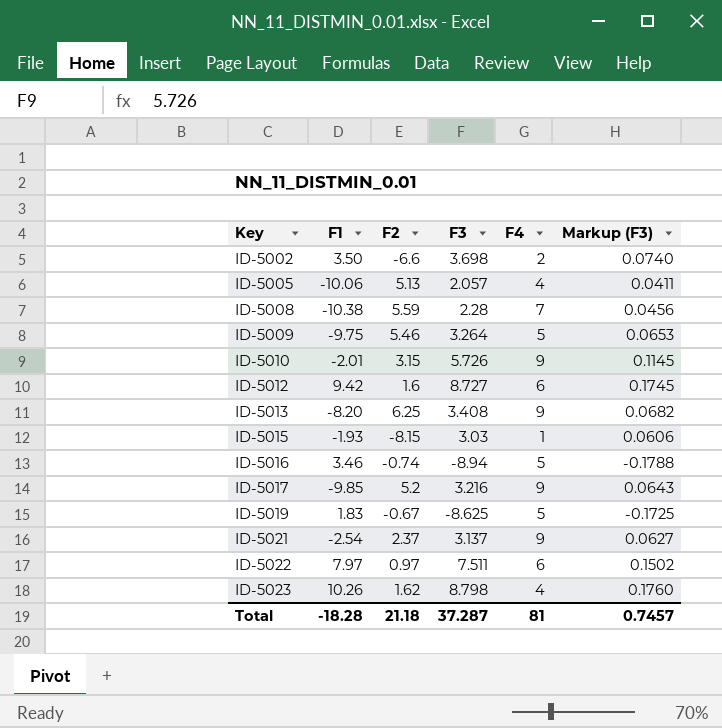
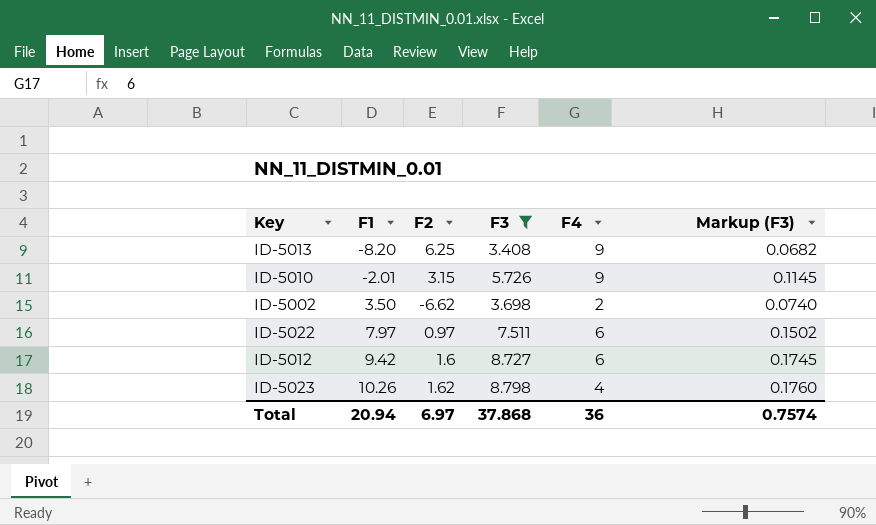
filter: none -> F3 >= 3.408
row order: Key ascending -> F1 ascending
ID-5002 | F2: -6.6 -> -6.62
Total | F1: -18.28 -> 20.94
Total | F2: 21.18 -> 6.97
Total | F3: 37.287 -> 37.868
Total | F4: 81 -> 36
Total | Markup (F3): 0.7457 -> 0.7574

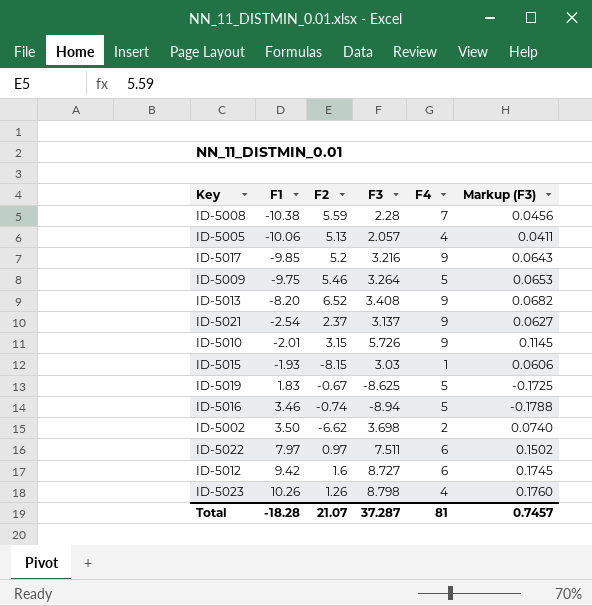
filter: F3 >= 3.408 -> none
ID-5013 | F2: 6.25 -> 6.52
ID-5023 | F2: 1.62 -> 1.26
Total | F1: 20.94 -> -18.28
Total | F2: 6.97 -> 21.07
Total | F3: 37.868 -> 37.287
Total | F4: 36 -> 81
Total | Markup (F3): 0.7574 -> 0.7457

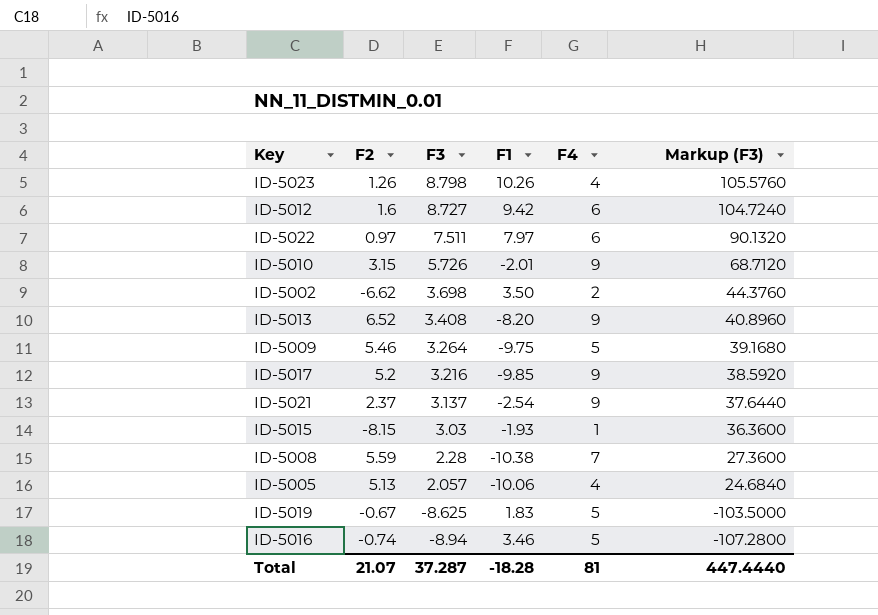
row order: F1 ascending -> F3 descending
column F1 | position: 2 -> 4
column Markup (F3) | formula: [F3] * 0.02 -> [F3] * 12
Total | Markup (F3): 0.7457 -> 447.4440

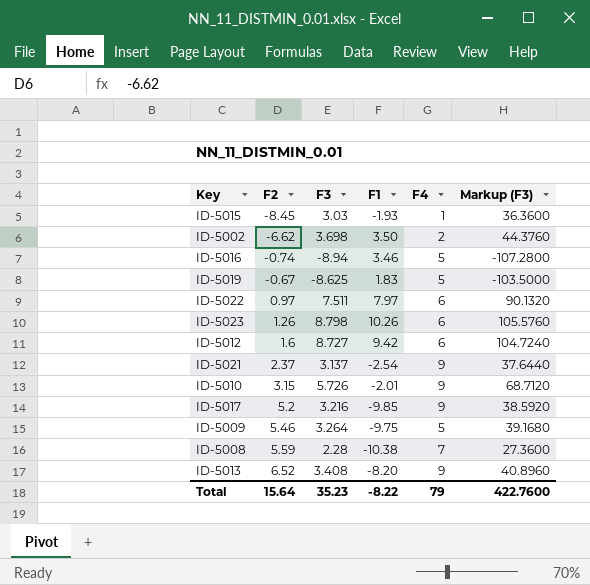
row order: F3 descending -> F2 ascending
row ID-5005: 5.13 | 2.057 | -10.06 | 4 | 24.6840 -> none
ID-5015 | F2: -8.15 -> -8.45
ID-5023 | F4: 4 -> 6
Total | F2: 21.07 -> 15.64
Total | F3: 37.287 -> 35.23
Total | F1: -18.28 -> -8.22
Total | F4: 81 -> 79
Total | Markup (F3): 447.4440 -> 422.7600

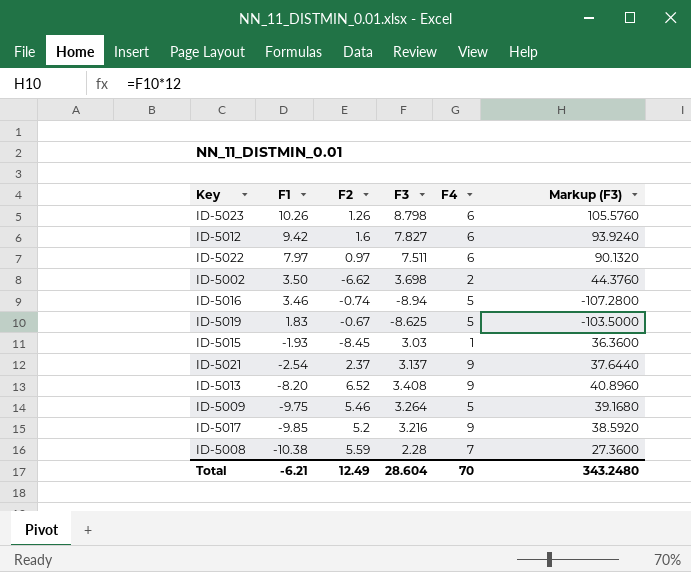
row order: F2 ascending -> F1 descending
column F1 | position: 4 -> 2
row ID-5010: 3.15 | 5.726 | -2.01 | 9 | 68.7120 -> none
ID-5012 | F3: 8.727 -> 7.827
ID-5012 | Markup (F3): 104.7240 -> 93.9240
Total | F1: -8.22 -> -6.21
Total | F2: 15.64 -> 12.49
Total | F3: 35.23 -> 28.604
Total | F4: 79 -> 70
Total | Markup (F3): 422.7600 -> 343.2480

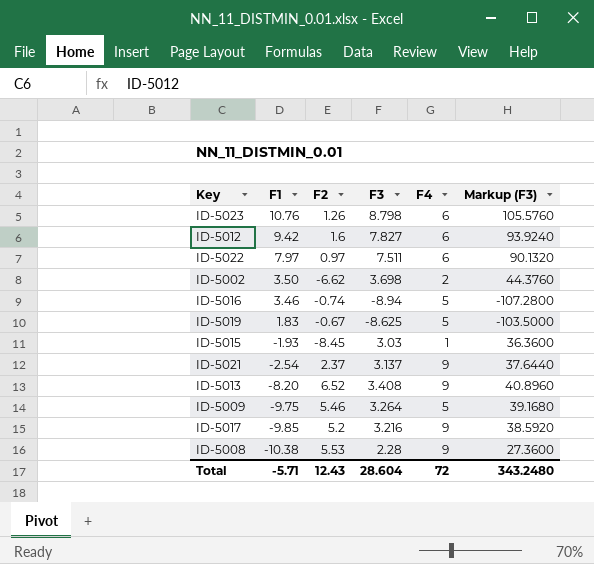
ID-5023 | F1: 10.26 -> 10.76
ID-5008 | F2: 5.59 -> 5.53
ID-5008 | F4: 7 -> 9
Total | F1: -6.21 -> -5.71
Total | F2: 12.49 -> 12.43
Total | F4: 70 -> 72

